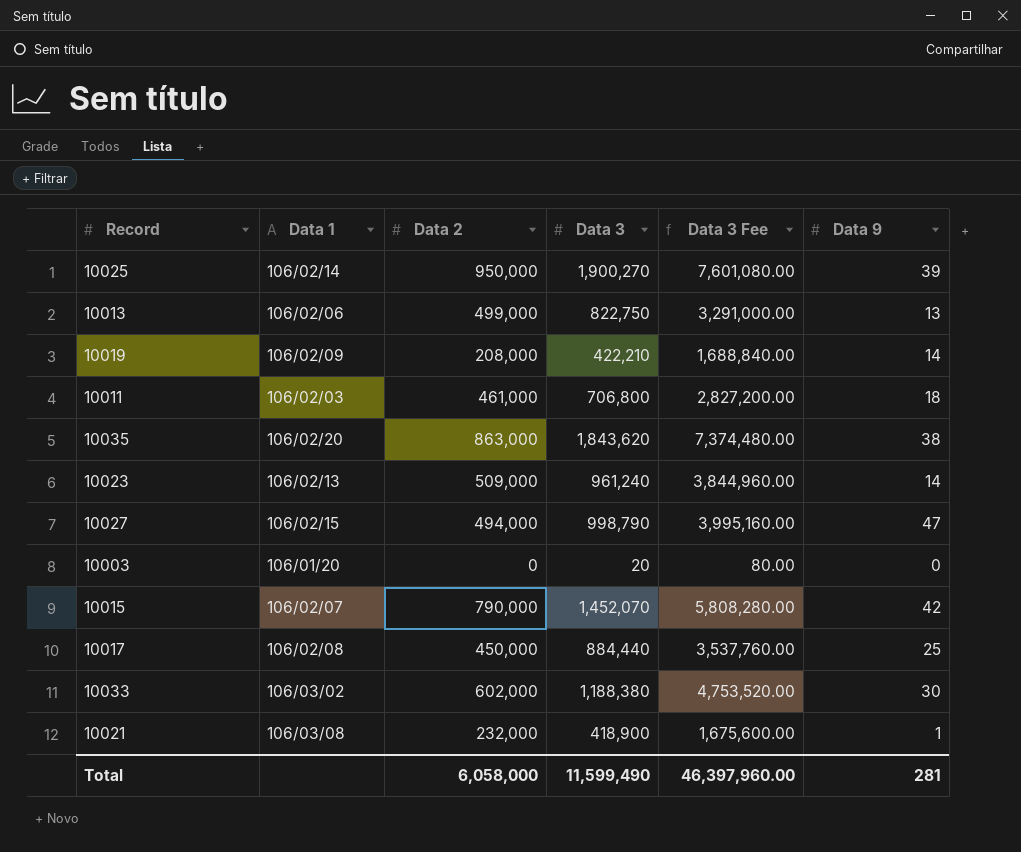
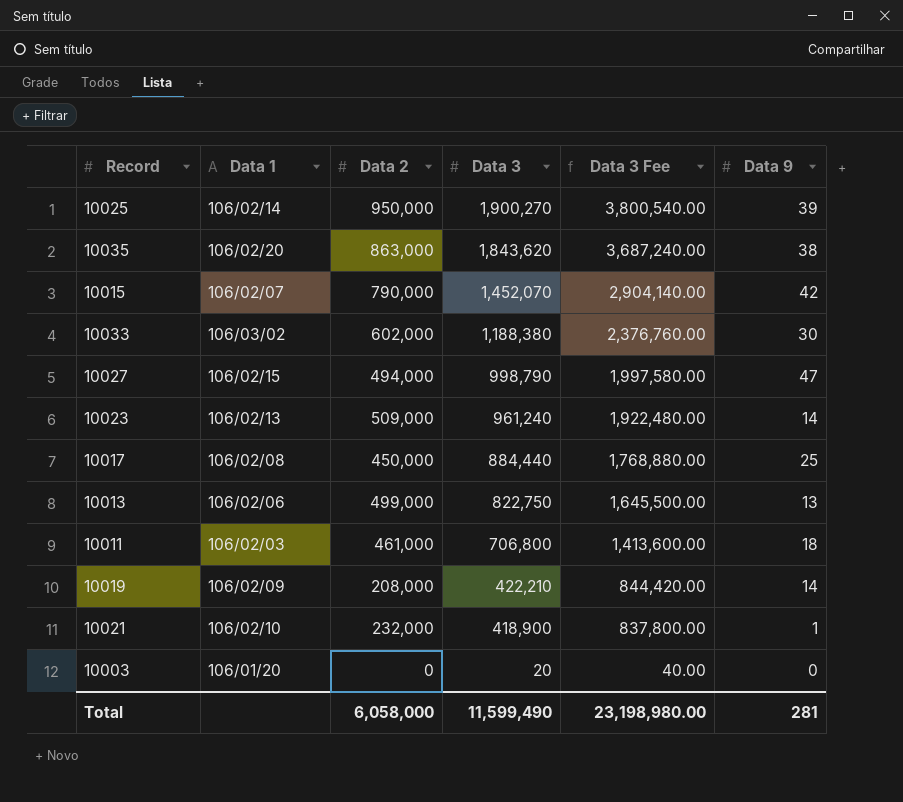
row order: none -> Data 3 descending
column Data 3 Fee | formula: [Data 3] * 4 -> [Data 3] * 2
10021 | Data 1: 106/03/08 -> 106/02/10
Total | Data 3 Fee: 46,397,960.00 -> 23,198,980.00

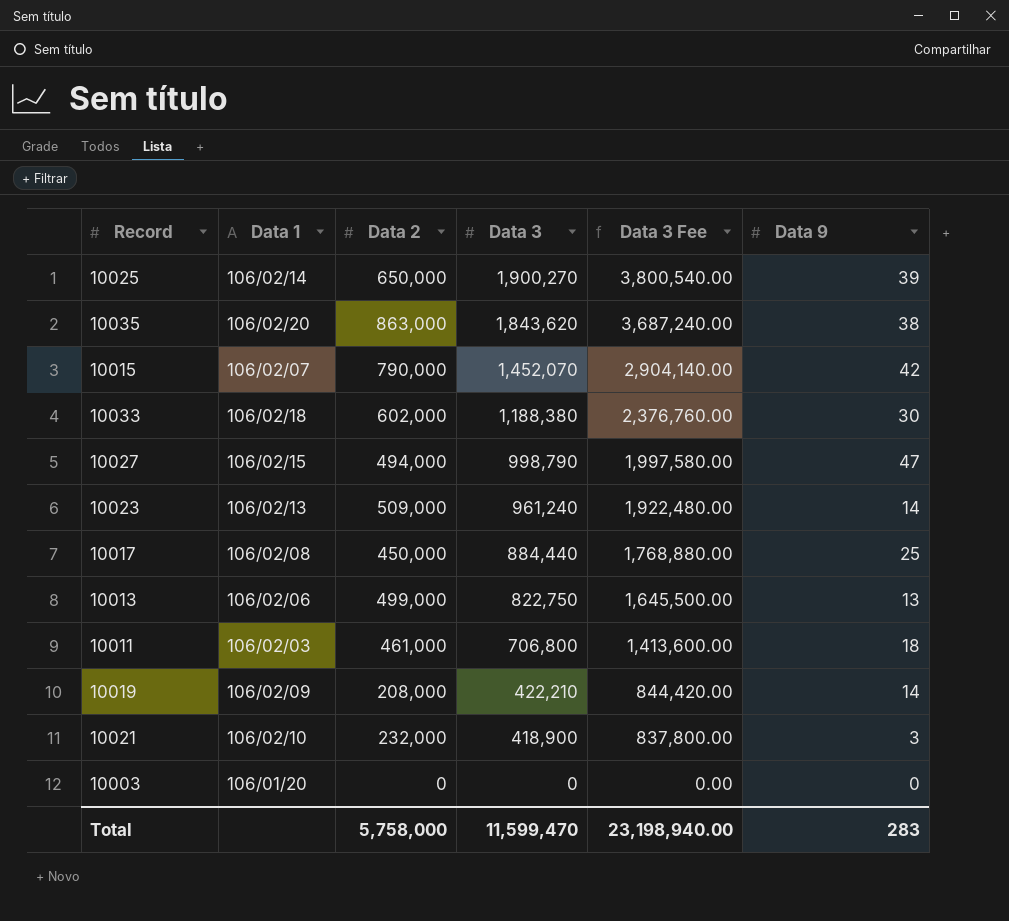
10025 | Data 2: 950,000 -> 650,000
10033 | Data 1: 106/03/02 -> 106/02/18
10021 | Data 9: 1 -> 3
10003 | Data 3: 20 -> 0
10003 | Data 3 Fee: 40.00 -> 0.00
Total | Data 2: 6,058,000 -> 5,758,000
Total | Data 3: 11,599,490 -> 11,599,470
Total | Data 3 Fee: 23,198,980.00 -> 23,198,940.00
Total | Data 9: 281 -> 283

